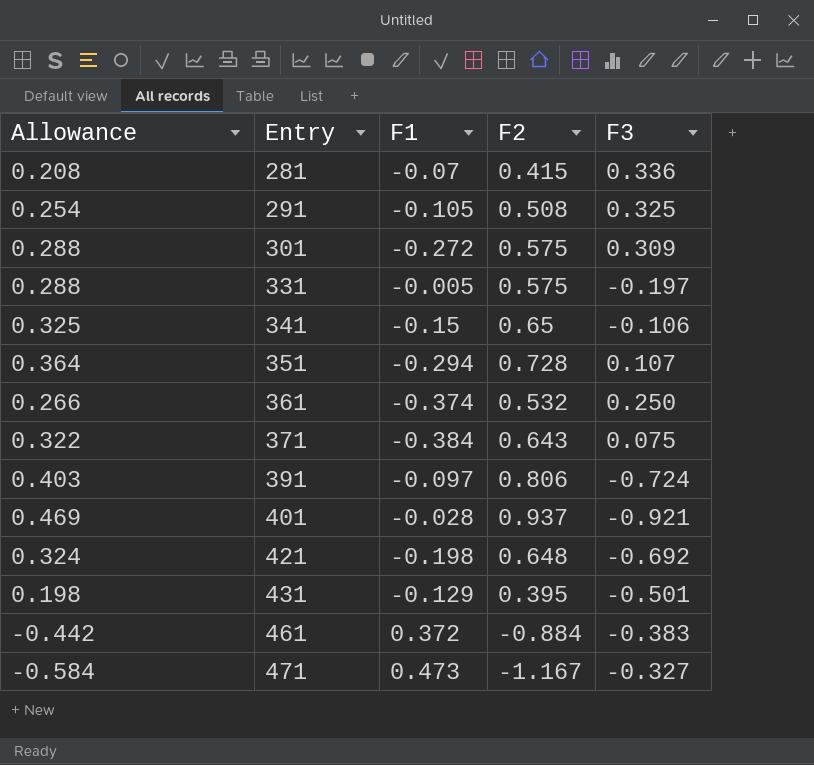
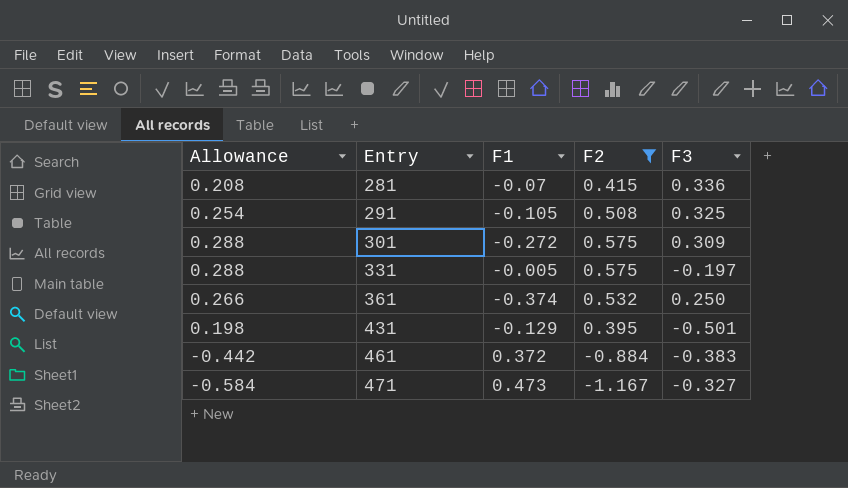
filter: none -> F2 <= 0.575

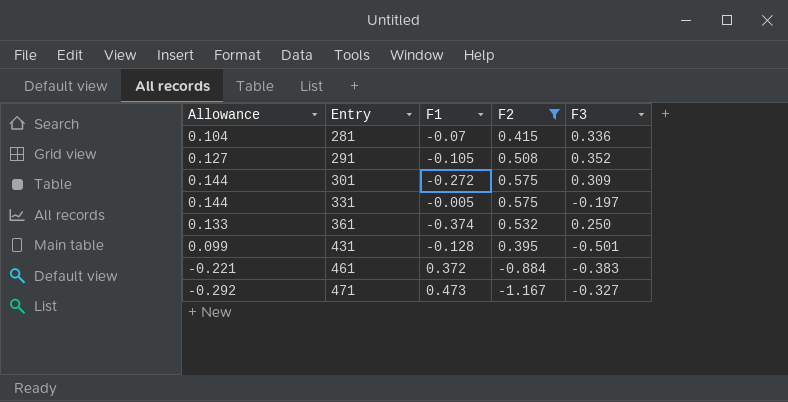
column Allowance | formula: [F2] * 0.5 -> [F2] * 0.25
291 | F3: 0.325 -> 0.352
431 | F1: -0.129 -> -0.128

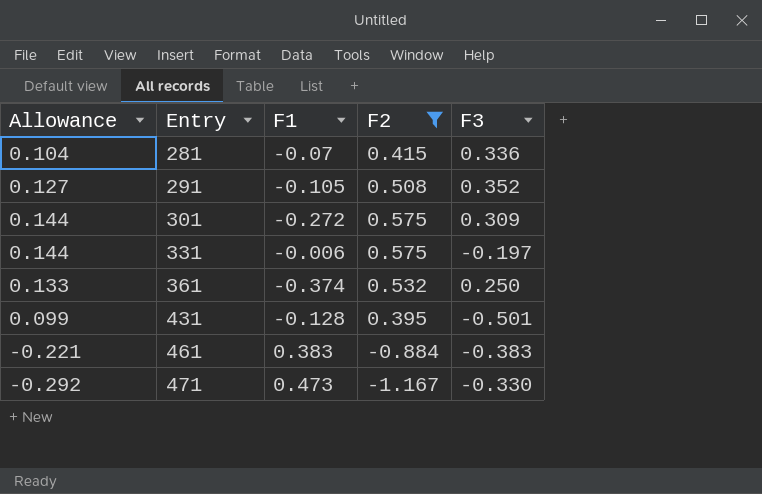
331 | F1: -0.005 -> -0.006
461 | F1: 0.372 -> 0.383
471 | F3: -0.327 -> -0.330

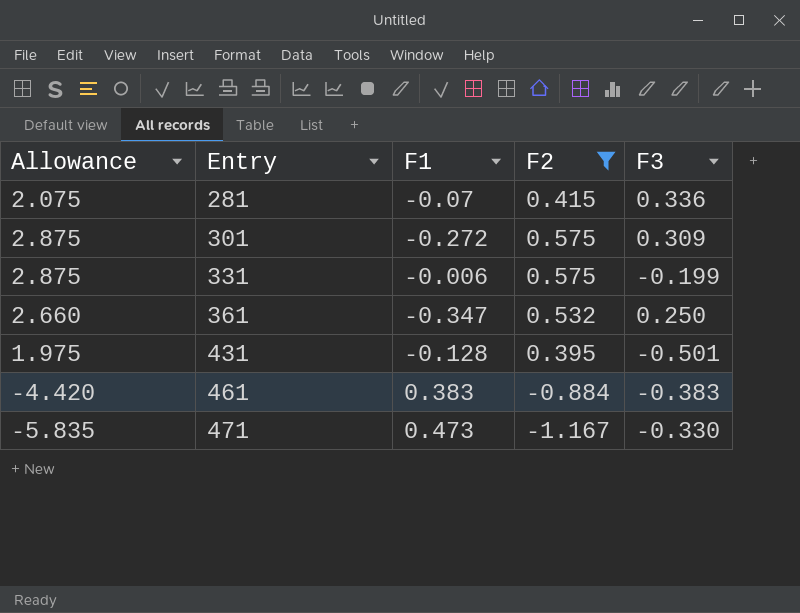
column Allowance | formula: [F2] * 0.25 -> [F2] * 5
row 291: 0.127 | -0.105 | 0.508 | 0.352 -> none
331 | F3: -0.197 -> -0.199
361 | F1: -0.374 -> -0.347

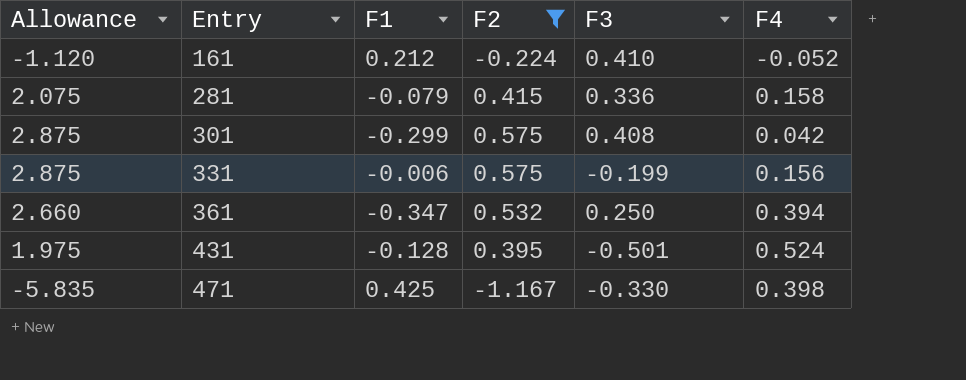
column F4 | position: none -> 6
row 461: -4.420 | 0.383 | -0.884 | -0.383 -> none
row 161: none -> -1.120 | 0.212 | -0.224 | 0.410 | -0.052
281 | F1: -0.07 -> -0.079
301 | F1: -0.272 -> -0.299
301 | F3: 0.309 -> 0.408
471 | F1: 0.473 -> 0.425

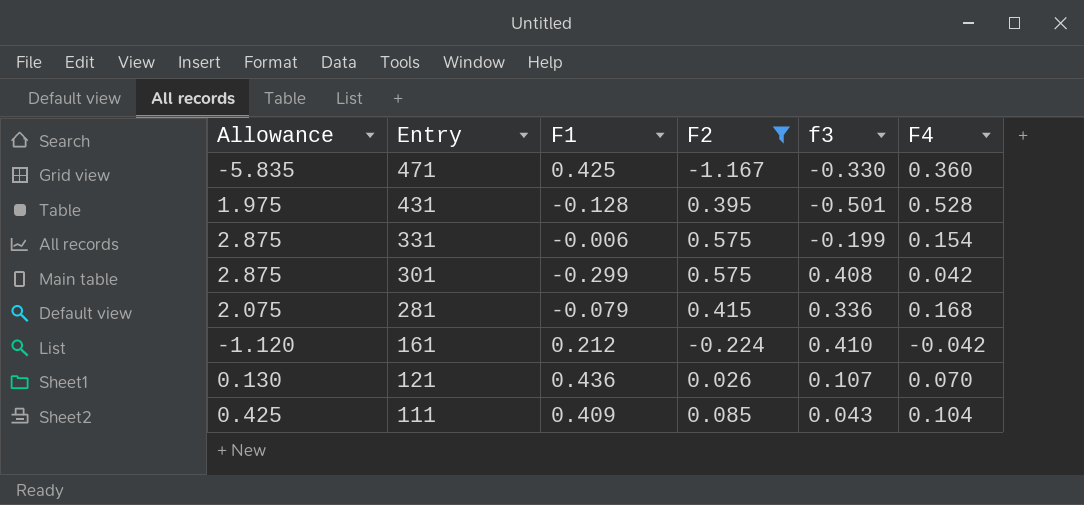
row order: Entry ascending -> Entry descending
column name: F3 -> f3
row 361: 2.660 | -0.347 | 0.532 | 0.250 | 0.394 -> none
471 | F4: 0.398 -> 0.360
431 | F4: 0.524 -> 0.528
331 | F4: 0.156 -> 0.154
281 | F4: 0.158 -> 0.168
161 | F4: -0.052 -> -0.042
row 121: none -> 0.130 | 0.436 | 0.026 | 0.107 | 0.070
row 111: none -> 0.425 | 0.409 | 0.085 | 0.043 | 0.104

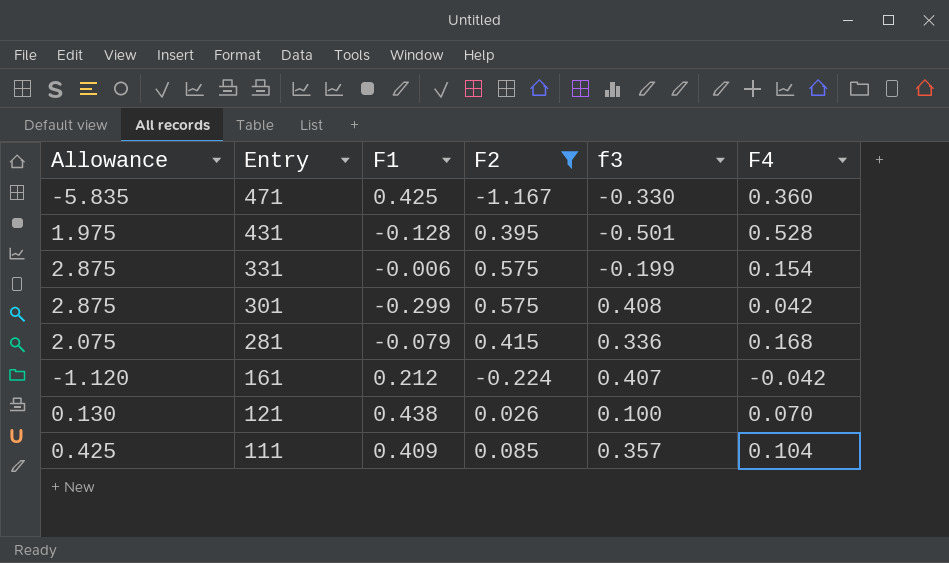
161 | f3: 0.410 -> 0.407
121 | F1: 0.436 -> 0.438
121 | f3: 0.107 -> 0.100
111 | f3: 0.043 -> 0.357

